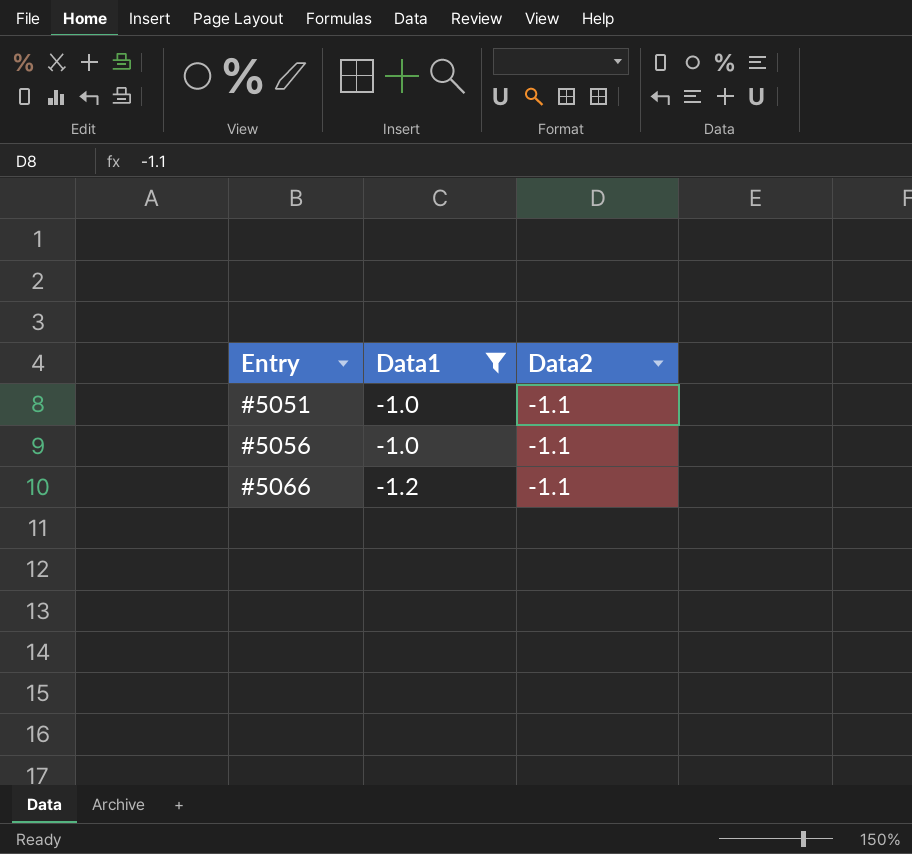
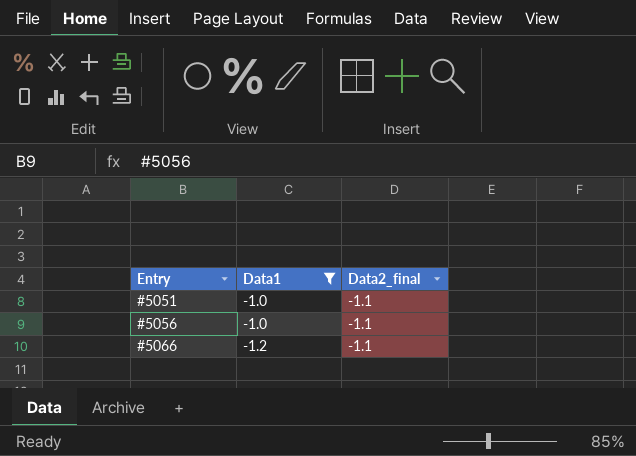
column name: Data2 -> Data2_final

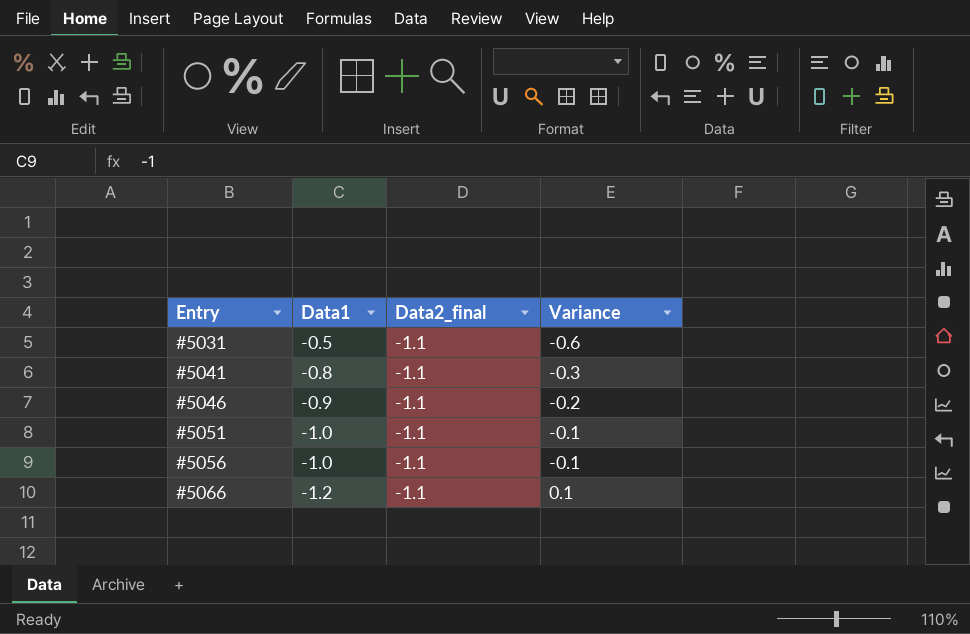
filter: Data1 <= -1.0 -> none
column Variance | formula: none -> [Data2_final] - [Data1]

